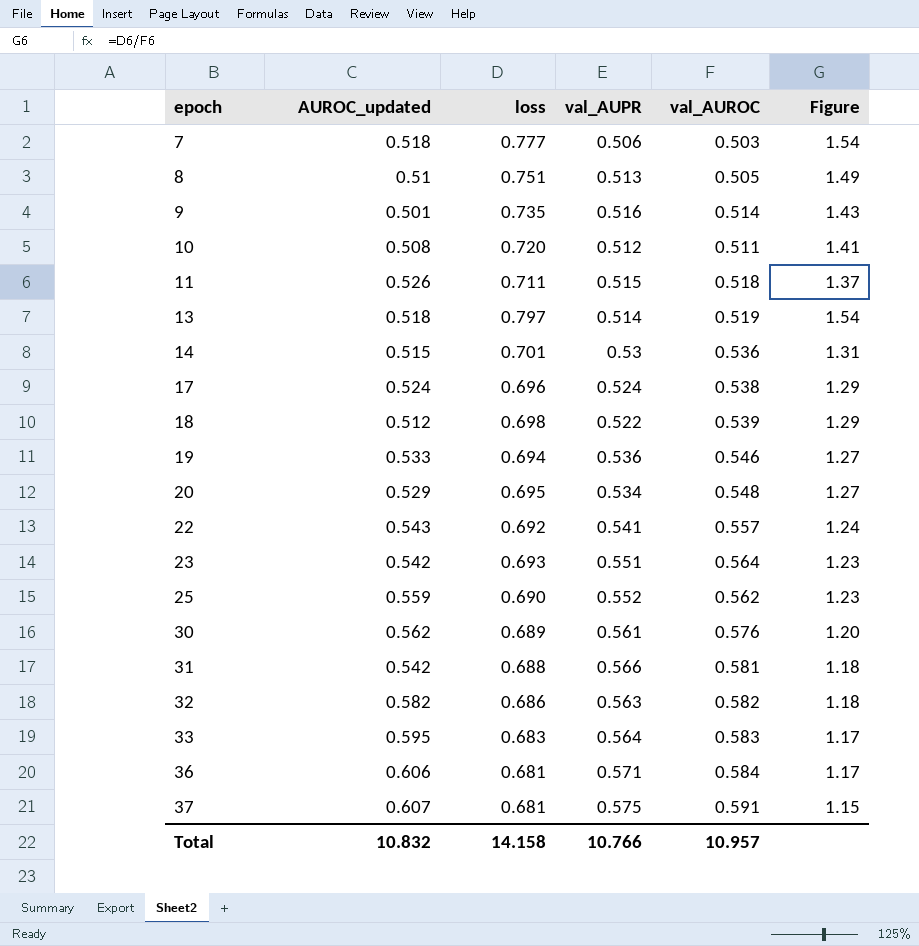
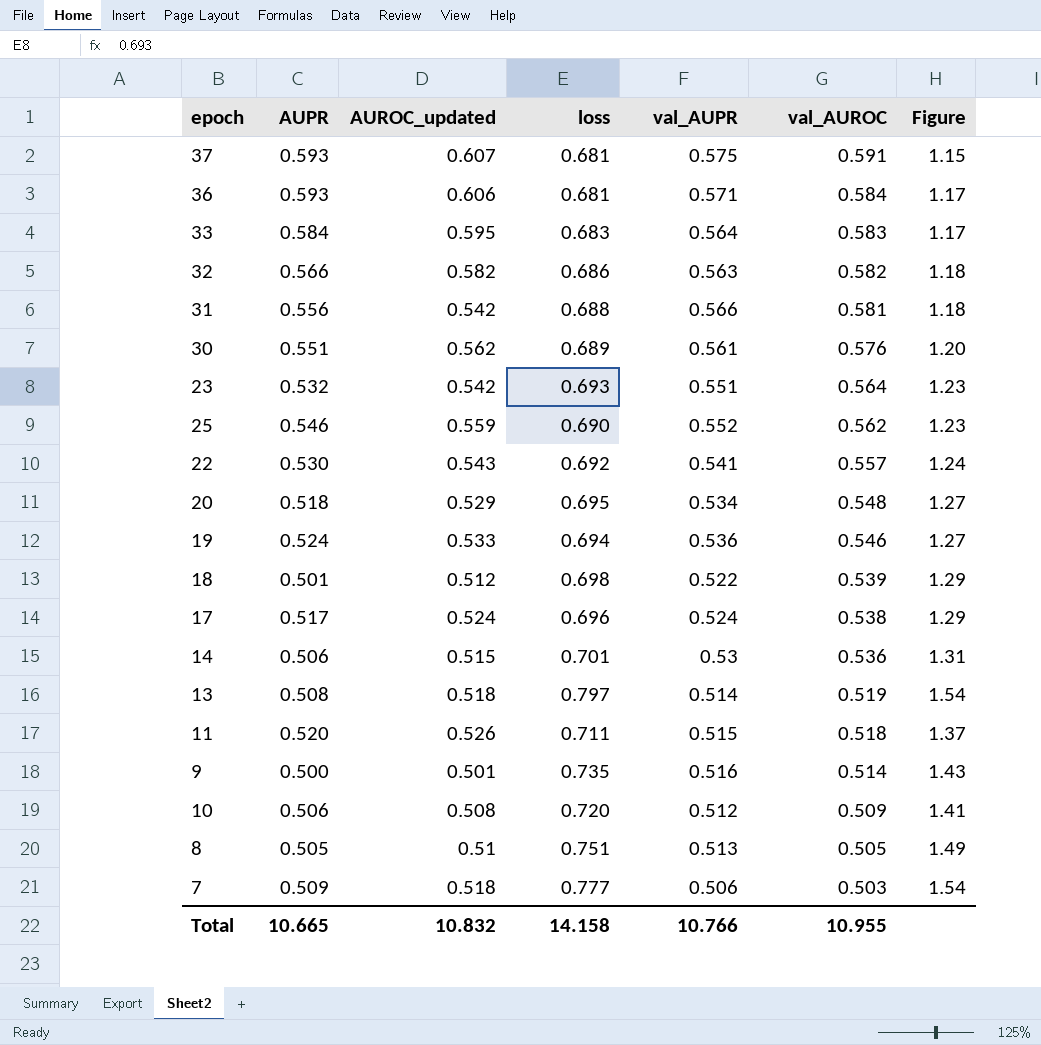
row order: epoch ascending -> val_AUROC descending
column AUPR | position: none -> 2
10 | val_AUROC: 0.511 -> 0.509
Total | val_AUROC: 10.957 -> 10.955

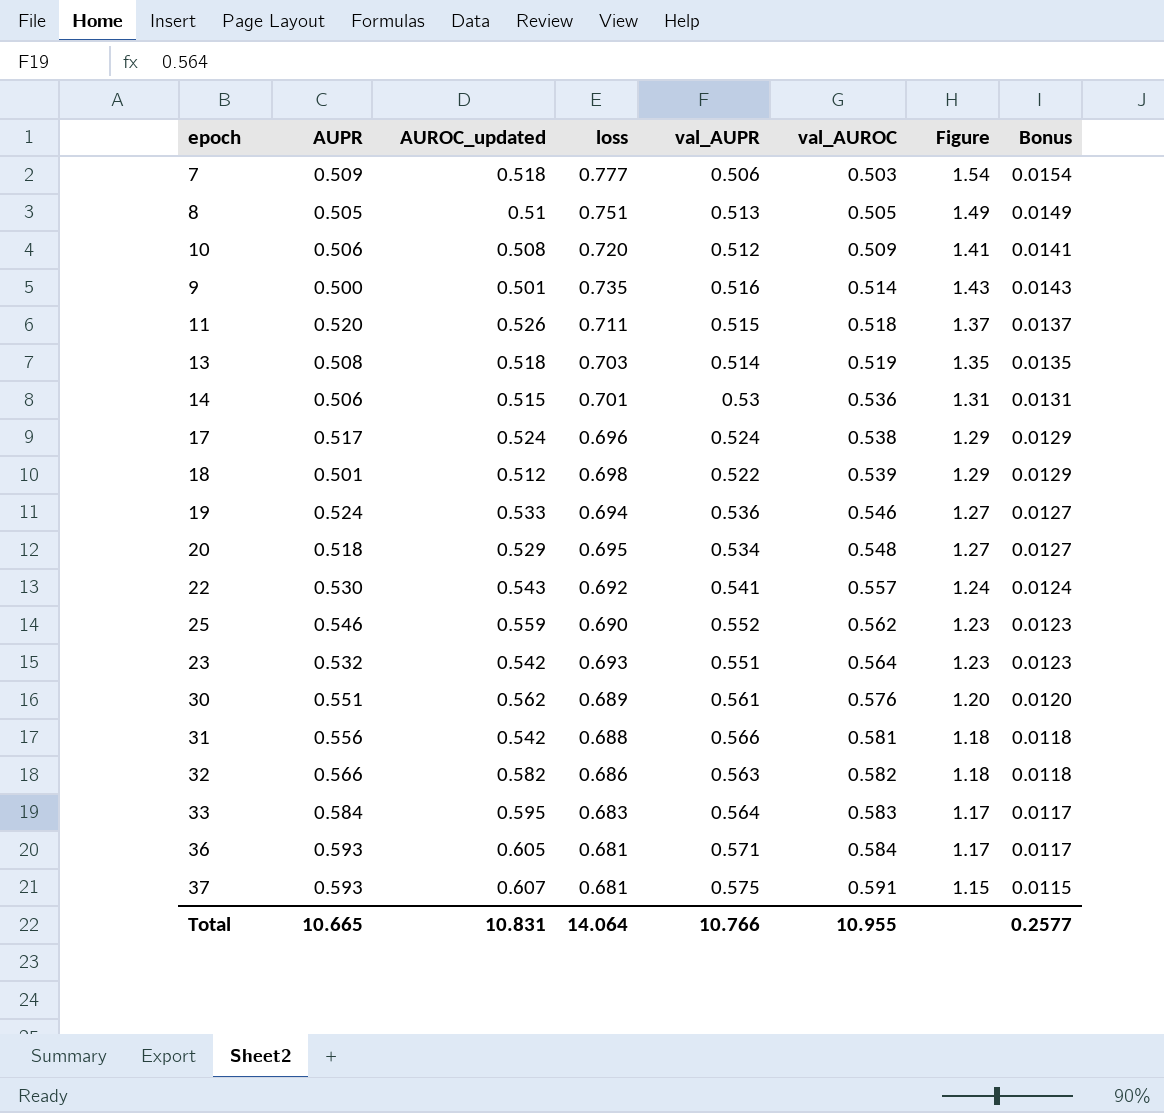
row order: val_AUROC descending -> val_AUROC ascending
column Bonus | formula: none -> [Figure] * 0.01
13 | loss: 0.797 -> 0.703
13 | Figure: 1.54 -> 1.35
36 | AUROC_updated: 0.606 -> 0.605
Total | AUROC_updated: 10.832 -> 10.831
Total | loss: 14.158 -> 14.064

